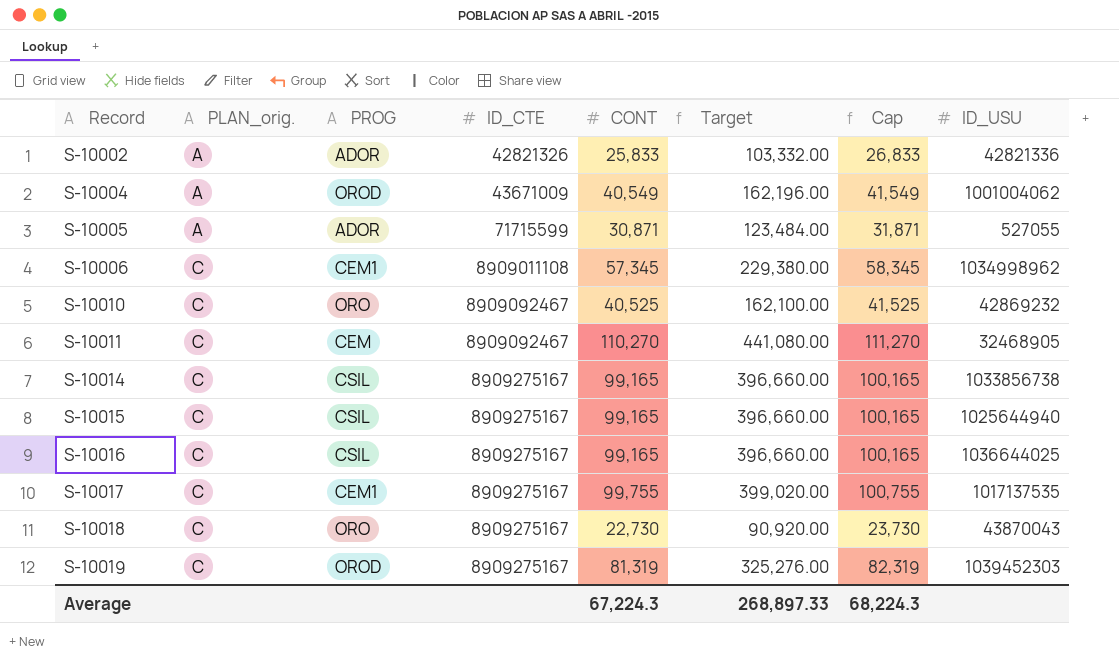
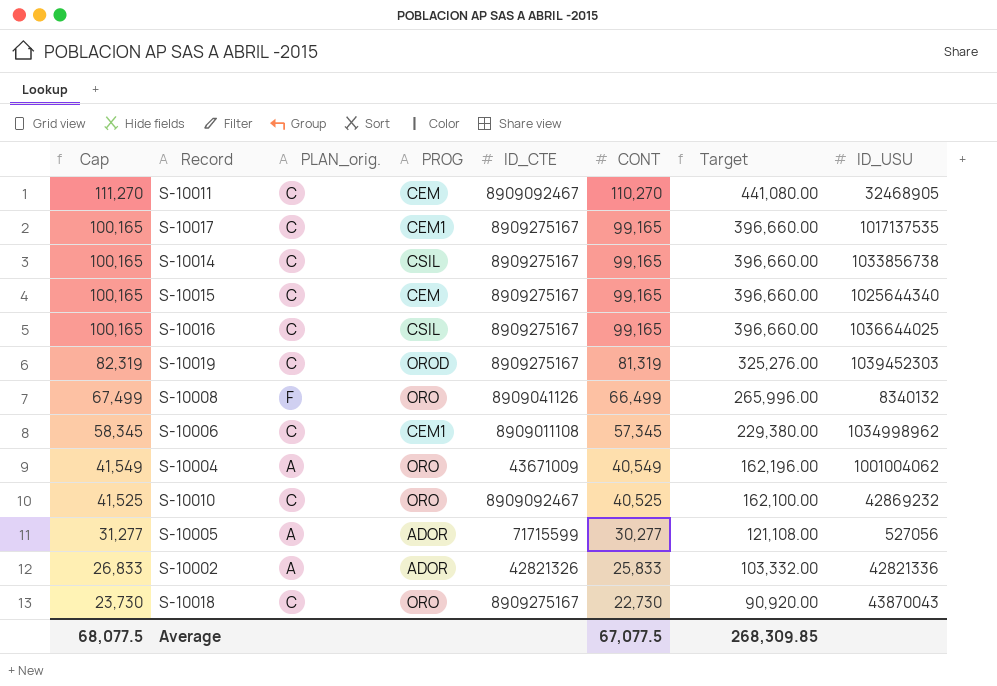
row order: Record ascending -> Cap descending
column Cap | position: 7 -> 1
S-10017 | Cap: 100,755 -> 100,165
S-10017 | CONT: 99,755 -> 99,165
S-10017 | Target: 399,020.00 -> 396,660.00
S-10015 | PROG: CSIL -> CEM
S-10015 | ID_USU: 1025644940 -> 1025644340
row S-10008: none -> 67,499 | F | ORO | 8909041126 | 66,499 | 265,996.00 | 8340132
S-10004 | PROG: OROD -> ORO
S-10005 | Cap: 31,871 -> 31,277
S-10005 | CONT: 30,871 -> 30,277
S-10005 | Target: 123,484.00 -> 121,108.00
S-10005 | ID_USU: 527055 -> 527056
Average | Cap: 68,224.3 -> 68,077.5
Average | CONT: 67,224.3 -> 67,077.5
Average | Target: 268,897.33 -> 268,309.85

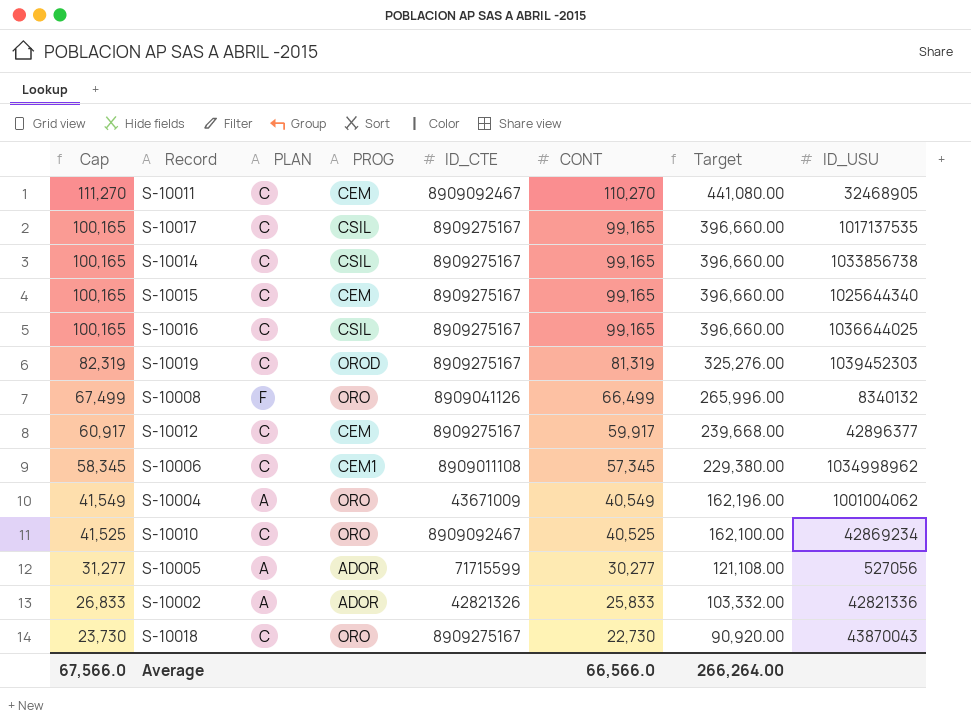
column name: PLAN_orig. -> PLAN
S-10017 | PROG: CEM1 -> CSIL
row S-10012: none -> 60,917 | C | CEM | 8909275167 | 59,917 | 239,668.00 | 42896377
S-10010 | ID_USU: 42869232 -> 42869234
Average | Cap: 68,077.5 -> 67,566.0
Average | CONT: 67,077.5 -> 66,566.0
Average | Target: 268,309.85 -> 266,264.00

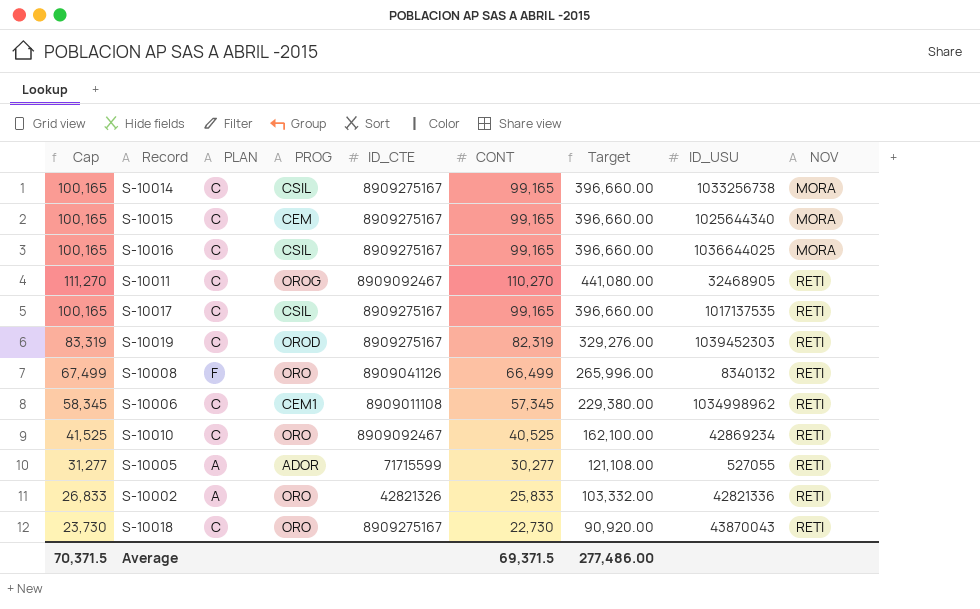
row order: Cap descending -> NOV ascending
column NOV | position: none -> 9
row S-10012: 60,917 | C | CEM | 8909275167 | 59,917 | 239,668.00 | 42896377 -> none
row S-10004: 41,549 | A | ORO | 43671009 | 40,549 | 162,196.00 | 1001004062 -> none
S-10014 | ID_USU: 1033856738 -> 1033256738
S-10011 | PROG: CEM -> OROG
S-10019 | Cap: 82,319 -> 83,319
S-10019 | CONT: 81,319 -> 82,319
S-10019 | Target: 325,276.00 -> 329,276.00
S-10005 | ID_USU: 527056 -> 527055
S-10002 | PROG: ADOR -> ORO
Average | Cap: 67,566.0 -> 70,371.5
Average | CONT: 66,566.0 -> 69,371.5
Average | Target: 266,264.00 -> 277,486.00

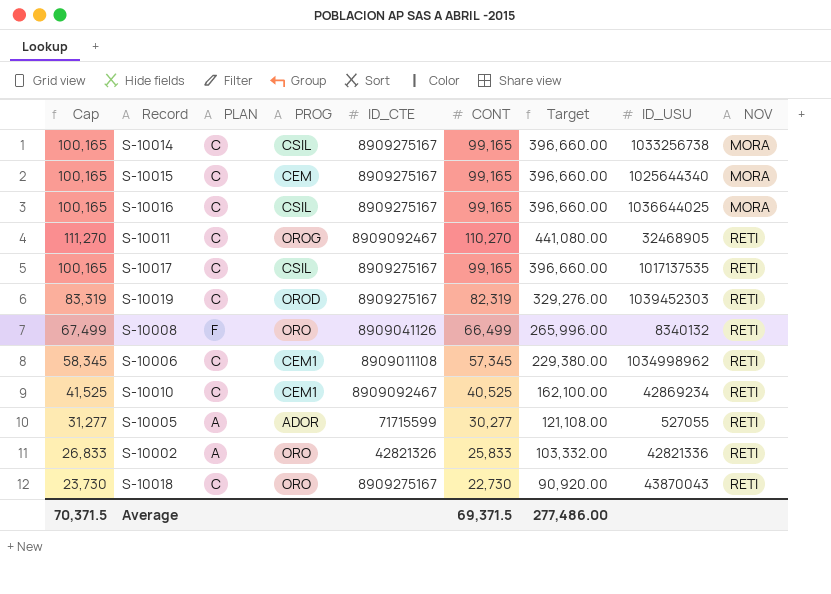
S-10010 | PROG: ORO -> CEM1

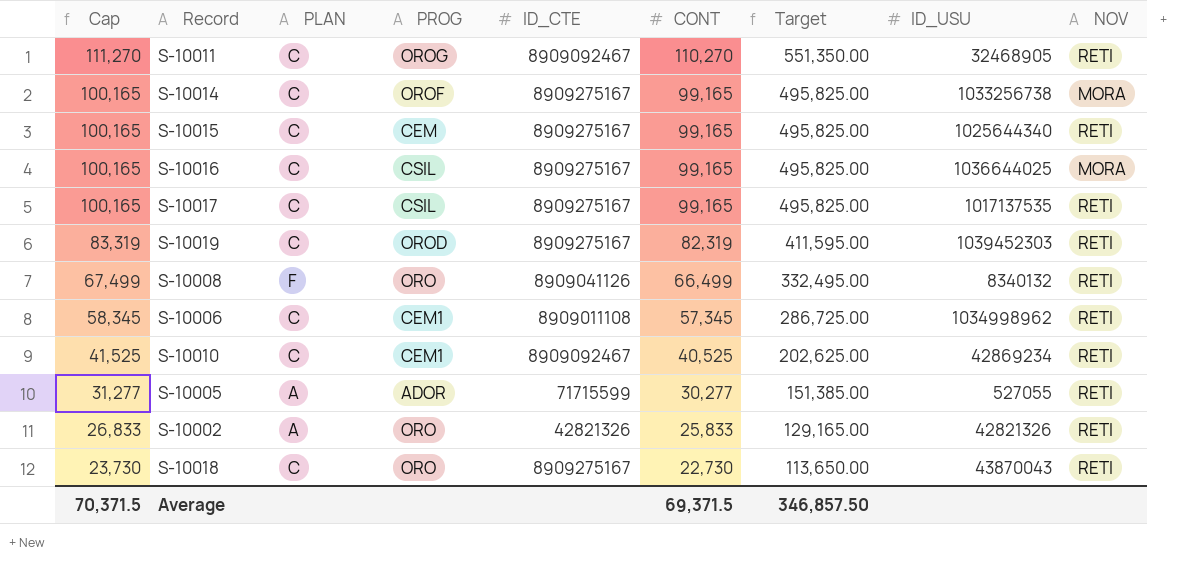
row order: NOV ascending -> Cap descending
column Target | formula: [CONT] * 4 -> [CONT] * 5
S-10014 | PROG: CSIL -> OROF
S-10015 | NOV: MORA -> RETI
S-10002 | ID_USU: 42821336 -> 42821326
Average | Target: 277,486.00 -> 346,857.50

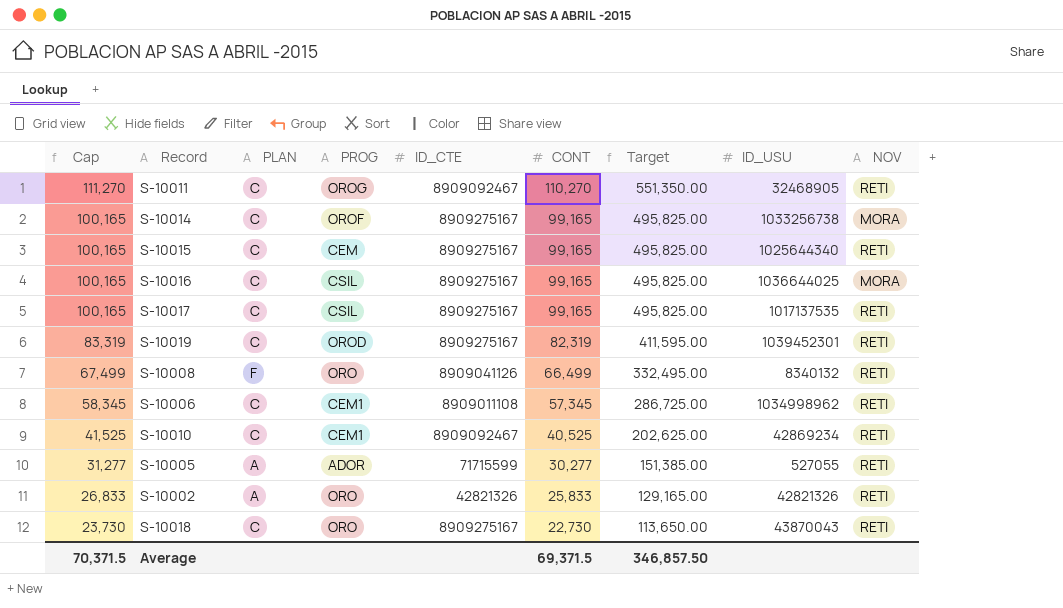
S-10019 | ID_USU: 1039452303 -> 1039452301

